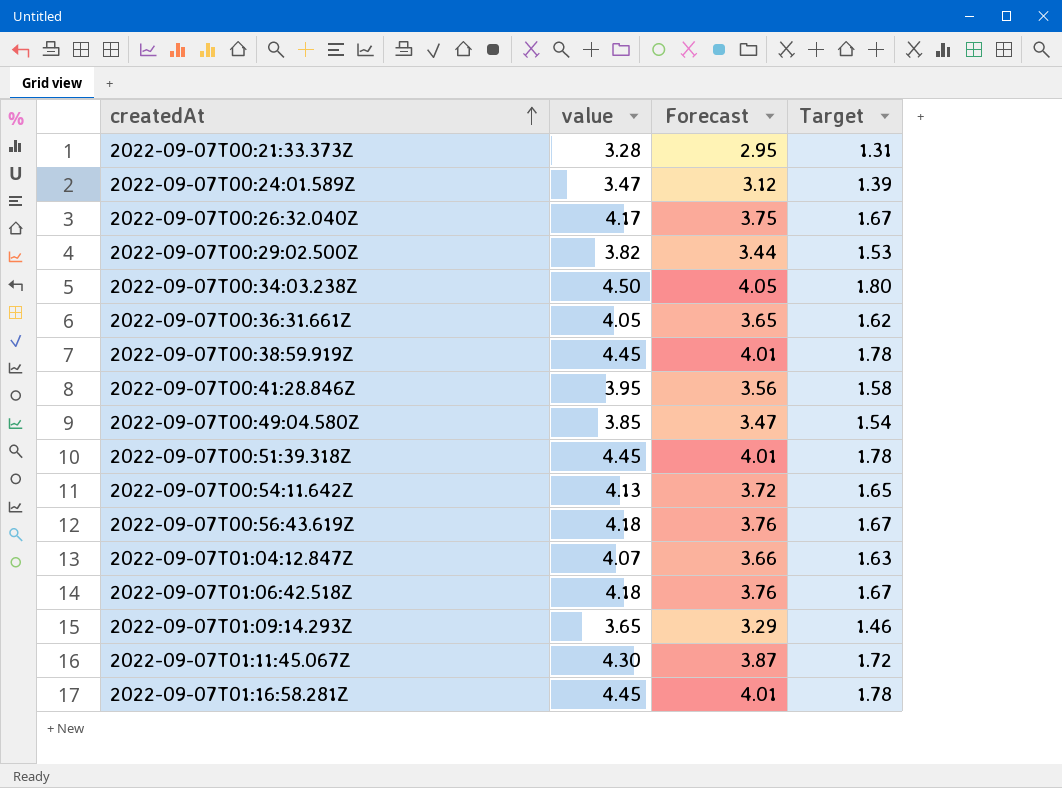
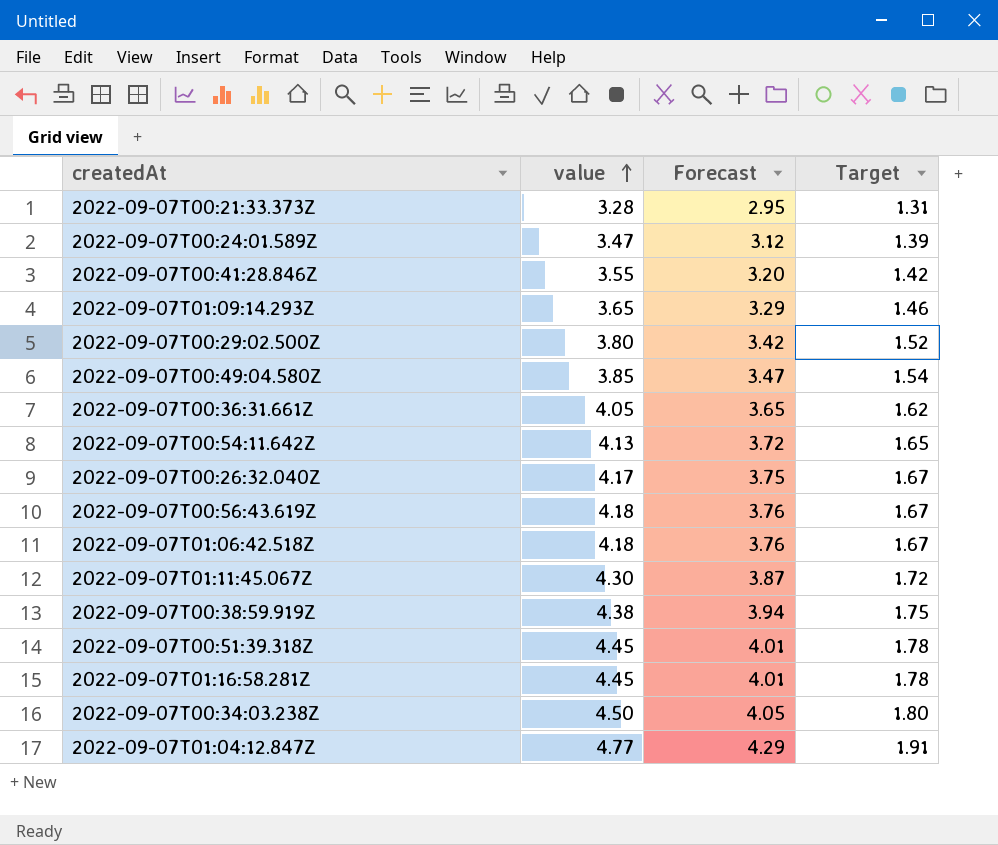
row order: createdAt ascending -> value ascending
2022-09-07T00:41:28.846Z | value: 3.95 -> 3.55
2022-09-07T00:41:28.846Z | Forecast: 3.56 -> 3.20
2022-09-07T00:41:28.846Z | Target: 1.58 -> 1.42
2022-09-07T00:29:02.500Z | value: 3.82 -> 3.80
2022-09-07T00:29:02.500Z | Forecast: 3.44 -> 3.42
2022-09-07T00:29:02.500Z | Target: 1.53 -> 1.52
2022-09-07T00:38:59.919Z | value: 4.45 -> 4.38
2022-09-07T00:38:59.919Z | Forecast: 4.01 -> 3.94
2022-09-07T00:38:59.919Z | Target: 1.78 -> 1.75
2022-09-07T01:04:12.847Z | value: 4.07 -> 4.77
2022-09-07T01:04:12.847Z | Forecast: 3.66 -> 4.29
2022-09-07T01:04:12.847Z | Target: 1.63 -> 1.91

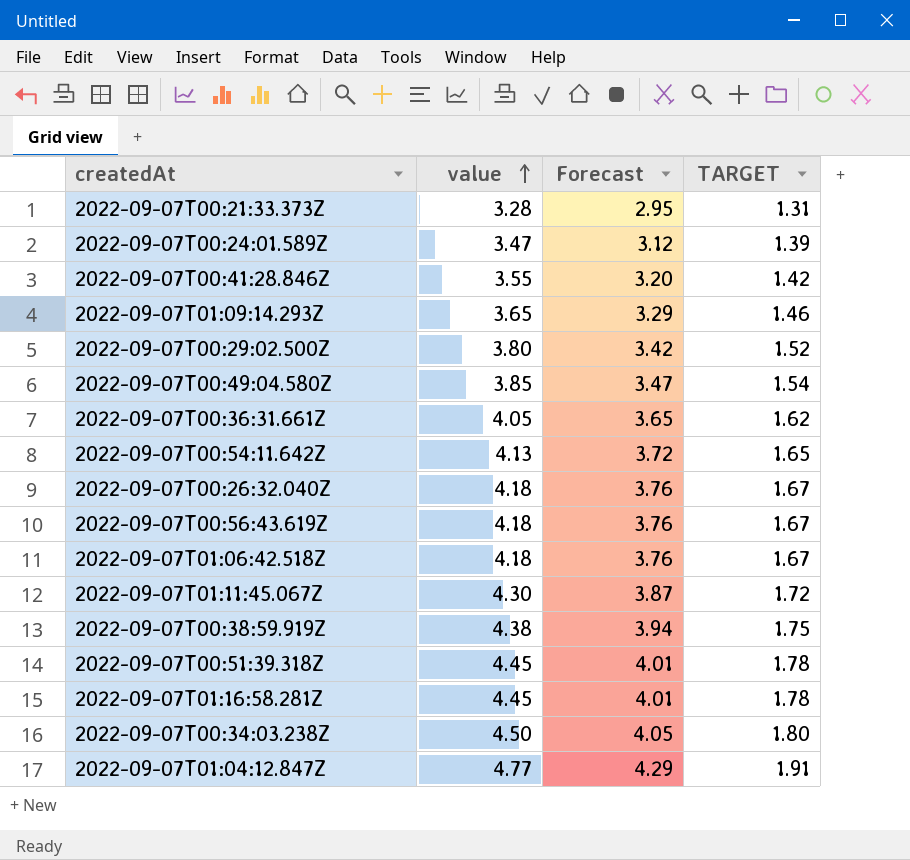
column name: Target -> TARGET
2022-09-07T00:26:32.040Z | value: 4.17 -> 4.18
2022-09-07T00:26:32.040Z | Forecast: 3.75 -> 3.76

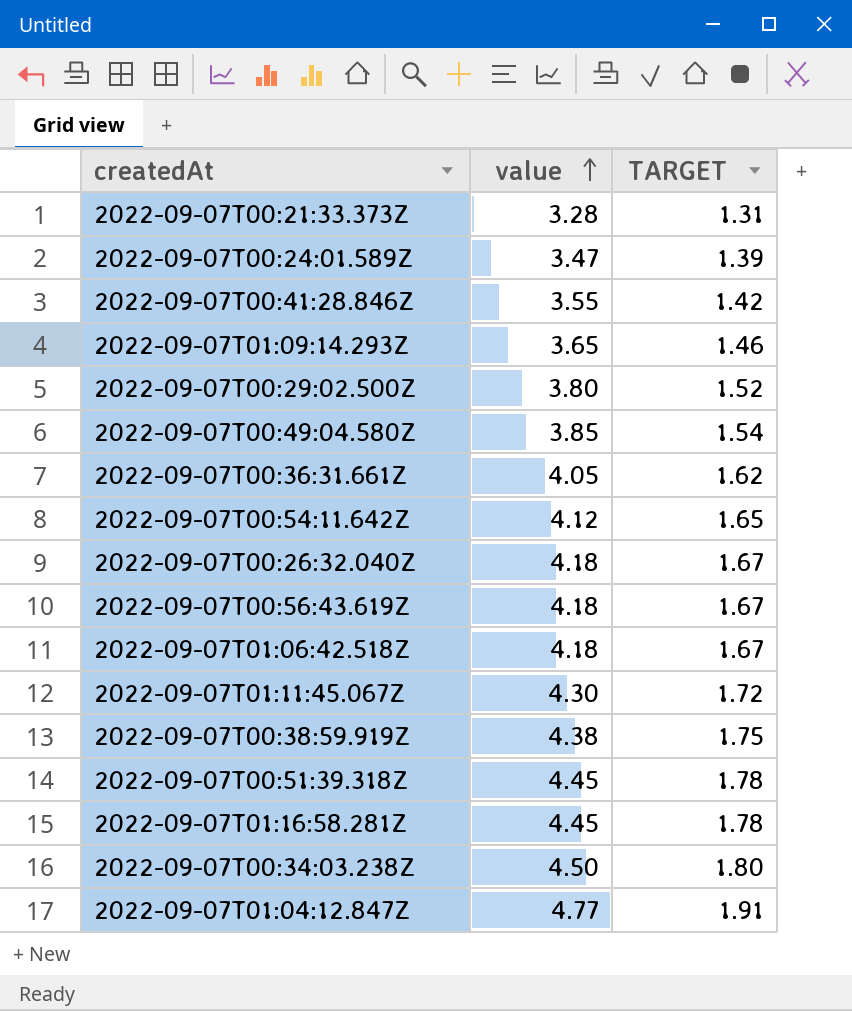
column Forecast | formula: [value] * 0.9 -> none
2022-09-07T00:54:11.642Z | value: 4.13 -> 4.12

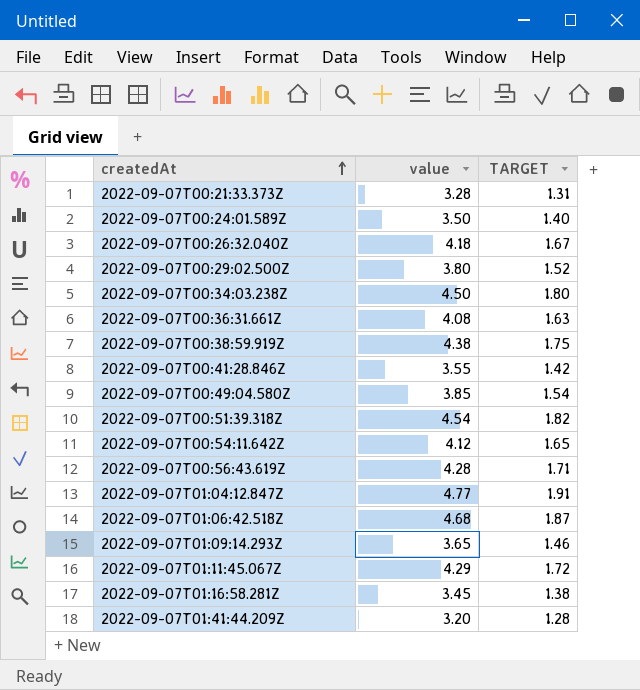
row order: value ascending -> createdAt ascending
2022-09-07T00:24:01.589Z | value: 3.47 -> 3.50
2022-09-07T00:24:01.589Z | TARGET: 1.39 -> 1.40
2022-09-07T00:36:31.661Z | value: 4.05 -> 4.08
2022-09-07T00:36:31.661Z | TARGET: 1.62 -> 1.63
2022-09-07T00:51:39.318Z | value: 4.45 -> 4.54
2022-09-07T00:51:39.318Z | TARGET: 1.78 -> 1.82
2022-09-07T00:56:43.619Z | value: 4.18 -> 4.28
2022-09-07T00:56:43.619Z | TARGET: 1.67 -> 1.71
2022-09-07T01:06:42.518Z | value: 4.18 -> 4.68
2022-09-07T01:06:42.518Z | TARGET: 1.67 -> 1.87
2022-09-07T01:11:45.067Z | value: 4.30 -> 4.29
2022-09-07T01:16:58.281Z | value: 4.45 -> 3.45
2022-09-07T01:16:58.281Z | TARGET: 1.78 -> 1.38
row 2022-09-07T01:41:44.209Z: none -> 3.20 | 1.28

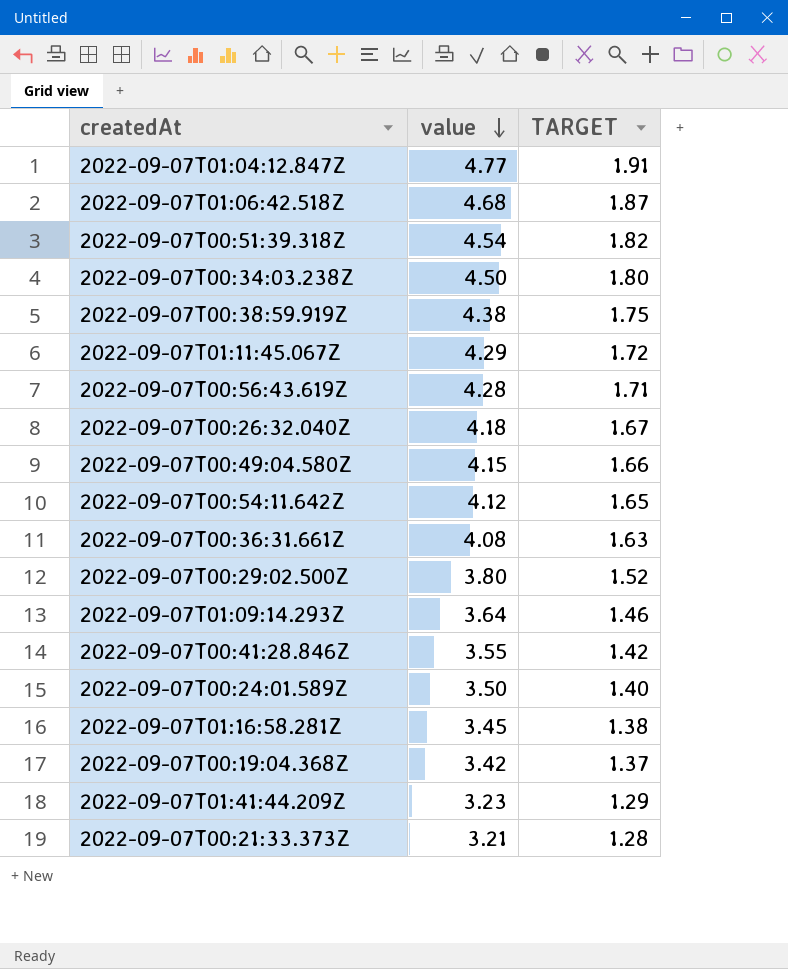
row order: createdAt ascending -> value descending
2022-09-07T00:49:04.580Z | value: 3.85 -> 4.15
2022-09-07T00:49:04.580Z | TARGET: 1.54 -> 1.66
2022-09-07T01:09:14.293Z | value: 3.65 -> 3.64
row 2022-09-07T00:19:04.368Z: none -> 3.42 | 1.37
2022-09-07T01:41:44.209Z | value: 3.20 -> 3.23
2022-09-07T01:41:44.209Z | TARGET: 1.28 -> 1.29
2022-09-07T00:21:33.373Z | value: 3.28 -> 3.21
2022-09-07T00:21:33.373Z | TARGET: 1.31 -> 1.28

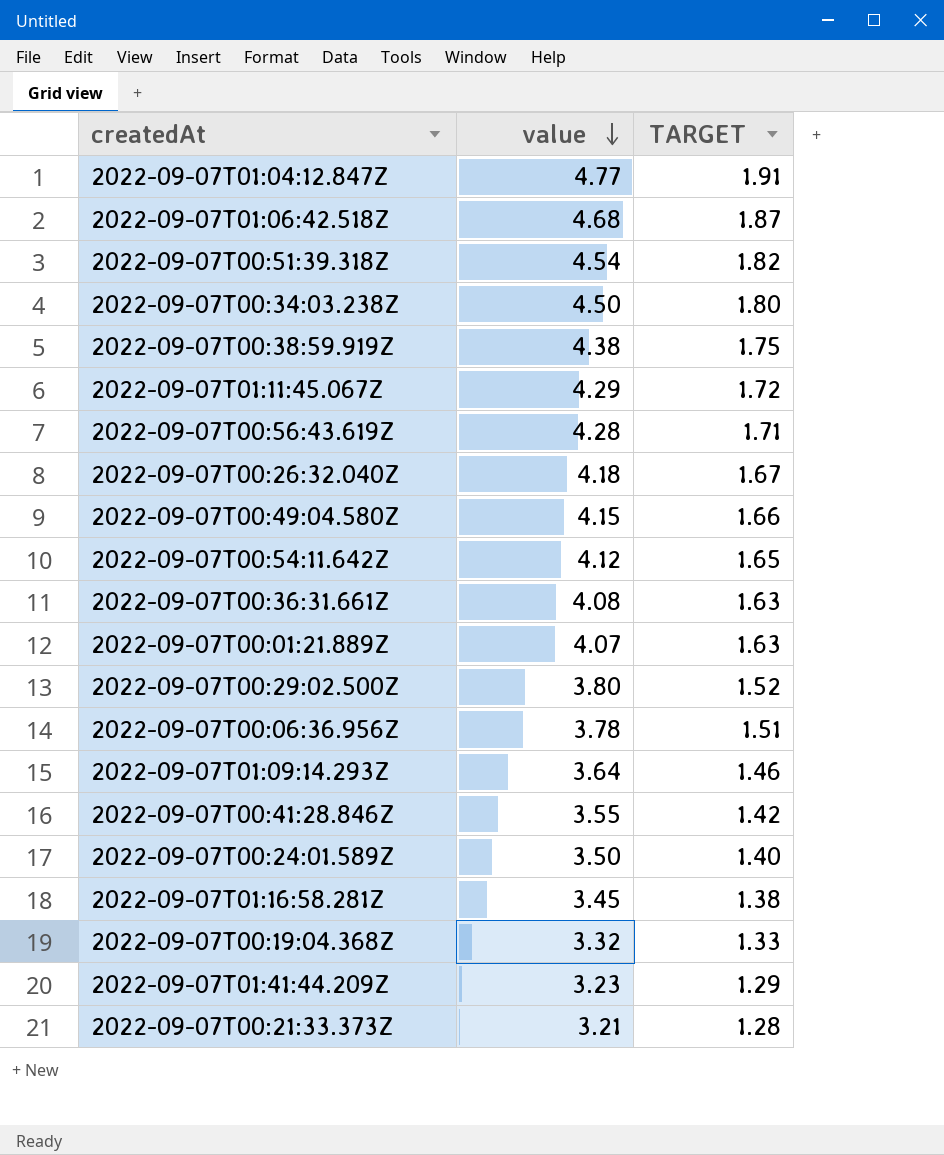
row 2022-09-07T00:01:21.889Z: none -> 4.07 | 1.63
row 2022-09-07T00:06:36.956Z: none -> 3.78 | 1.51
2022-09-07T00:19:04.368Z | value: 3.42 -> 3.32
2022-09-07T00:19:04.368Z | TARGET: 1.37 -> 1.33

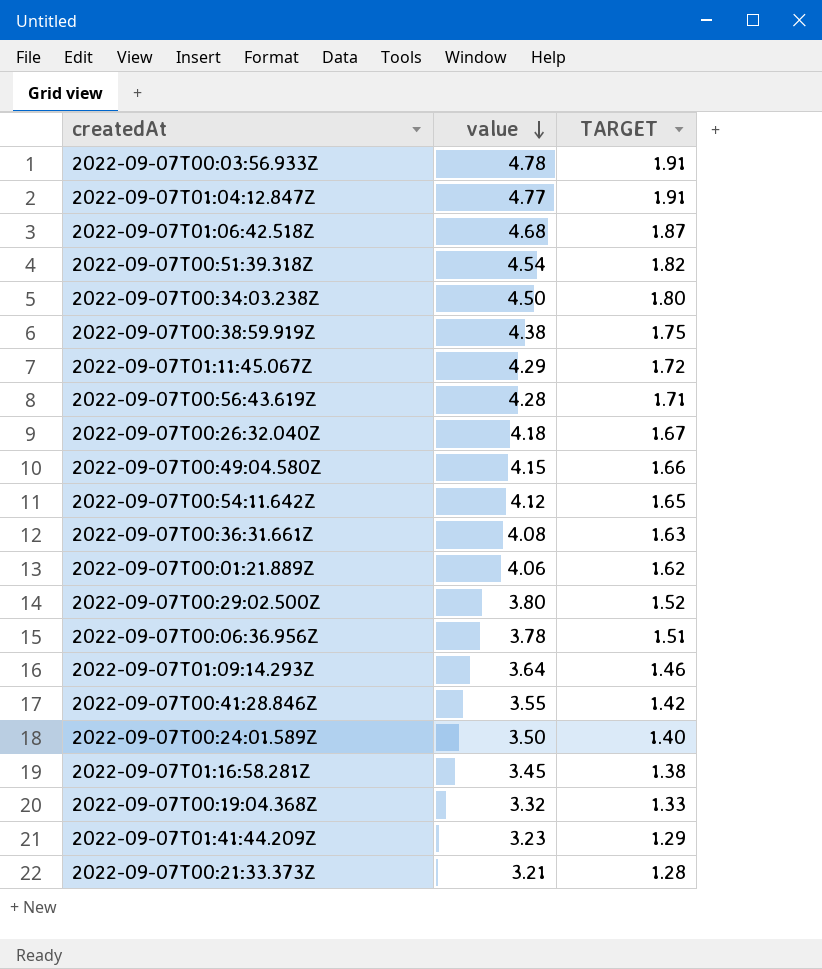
row 2022-09-07T00:03:56.933Z: none -> 4.78 | 1.91
2022-09-07T00:01:21.889Z | value: 4.07 -> 4.06
2022-09-07T00:01:21.889Z | TARGET: 1.63 -> 1.62

